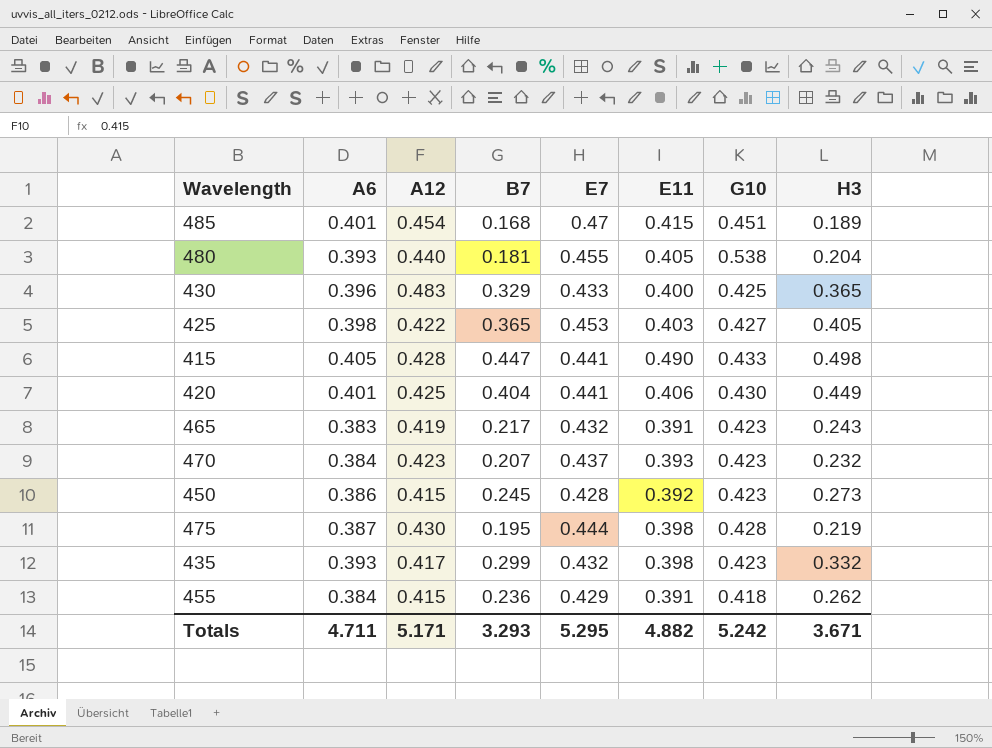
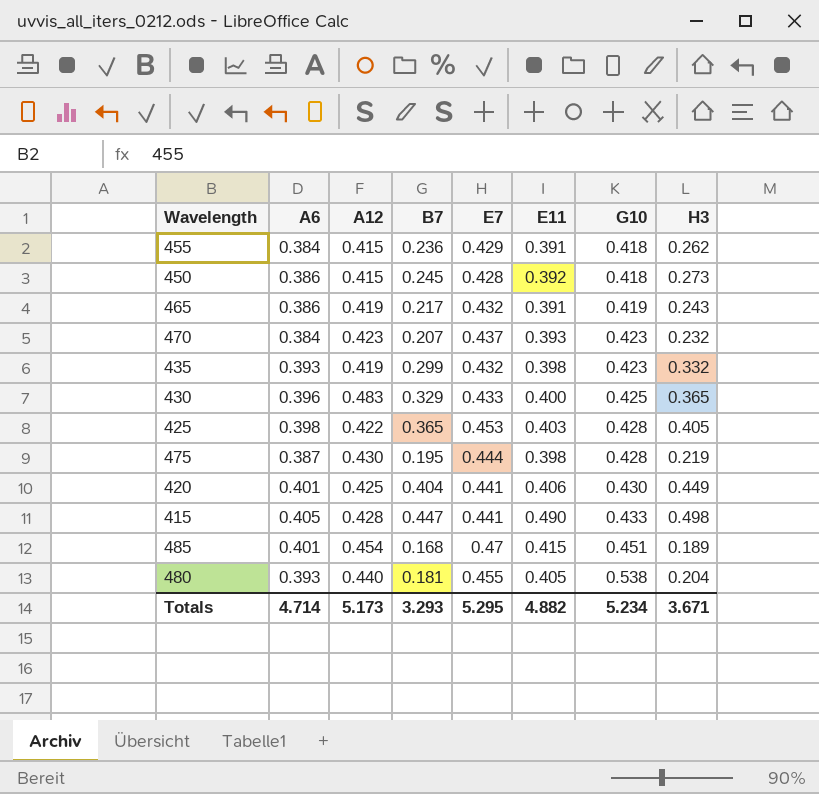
row order: none -> G10 ascending
450 | G10: 0.423 -> 0.418
465 | A6: 0.383 -> 0.386
465 | G10: 0.423 -> 0.419
435 | A12: 0.417 -> 0.419
425 | G10: 0.427 -> 0.428
Totals | A6: 4.711 -> 4.714
Totals | A12: 5.171 -> 5.173
Totals | G10: 5.242 -> 5.234

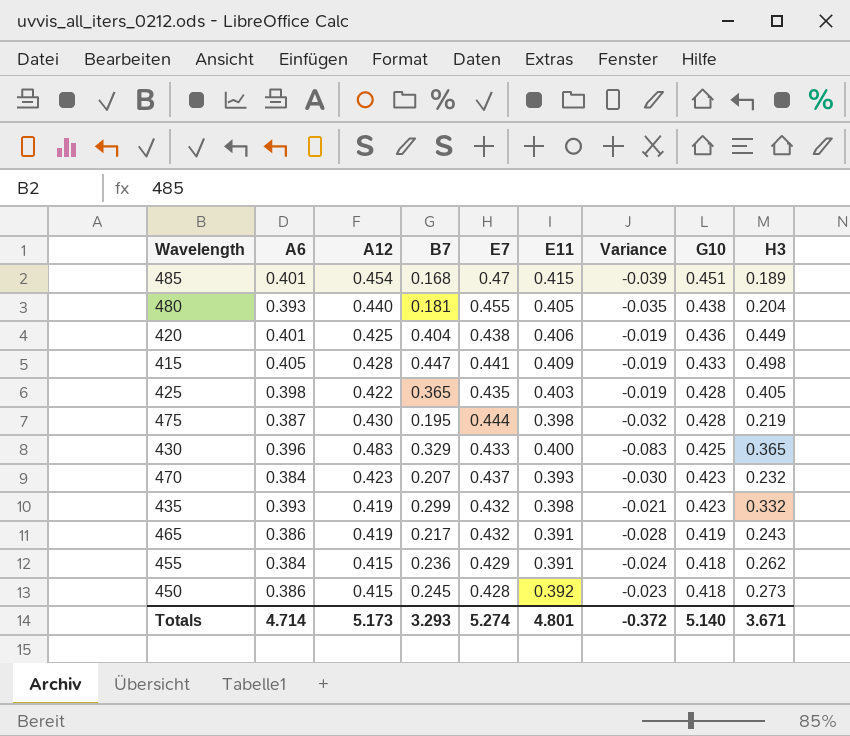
row order: G10 ascending -> G10 descending
column Variance | formula: none -> [E11] - [A12]
480 | G10: 0.538 -> 0.438
420 | E7: 0.441 -> 0.438
420 | G10: 0.430 -> 0.436
415 | E11: 0.490 -> 0.409
425 | E7: 0.453 -> 0.435
Totals | E7: 5.295 -> 5.274
Totals | E11: 4.882 -> 4.801
Totals | G10: 5.234 -> 5.140

